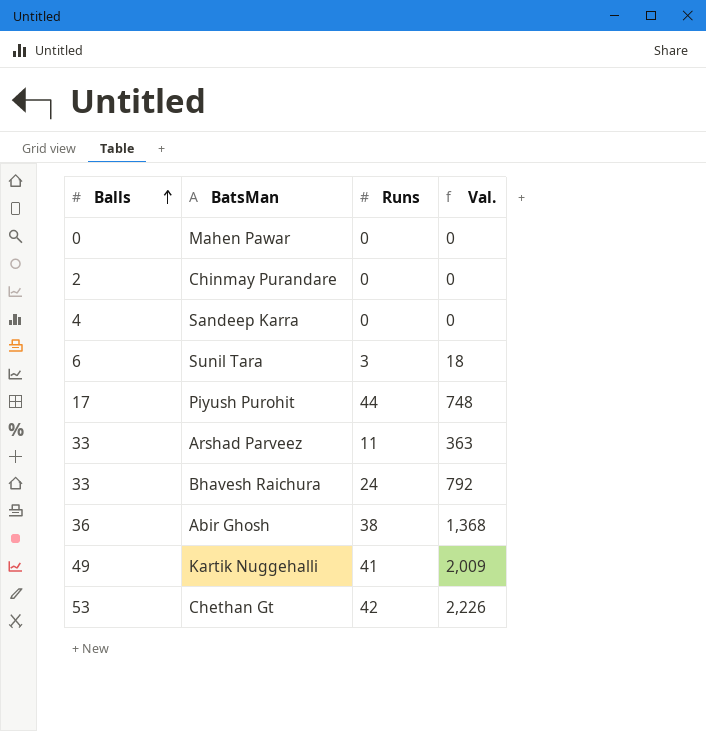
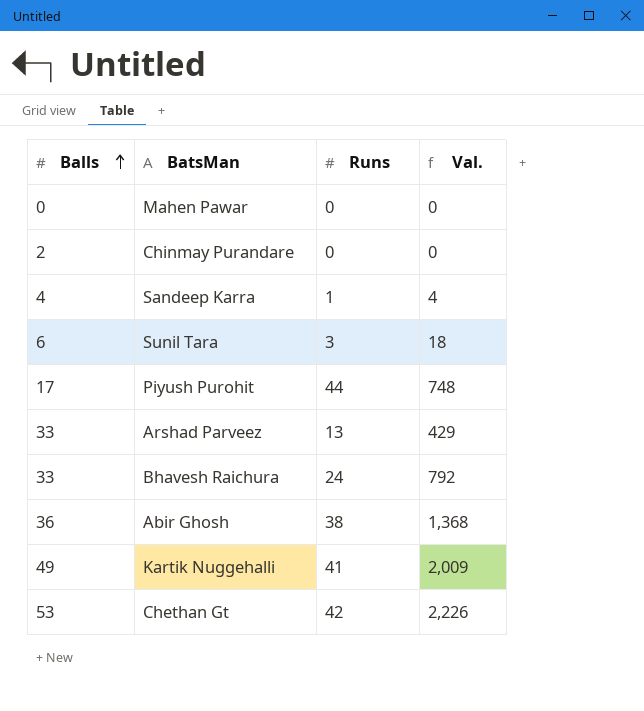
Sandeep Karra | Runs: 0 -> 1
Sandeep Karra | Val.: 0 -> 4
Arshad Parveez | Runs: 11 -> 13
Arshad Parveez | Val.: 363 -> 429

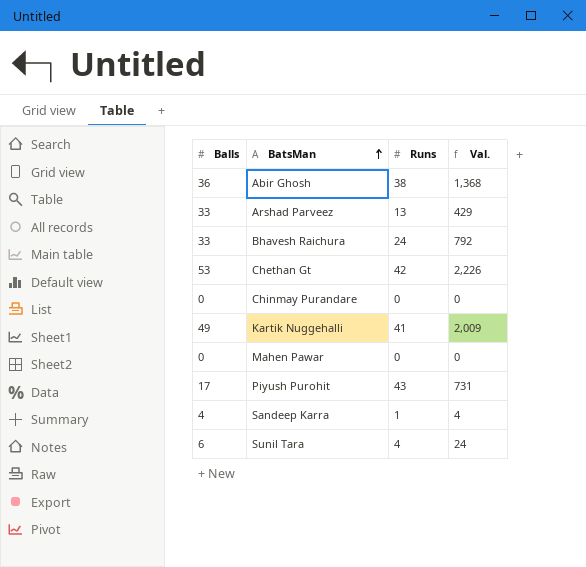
row order: Balls ascending -> BatsMan ascending
Chinmay Purandare | Balls: 2 -> 0
Piyush Purohit | Runs: 44 -> 43
Piyush Purohit | Val.: 748 -> 731
Sunil Tara | Runs: 3 -> 4
Sunil Tara | Val.: 18 -> 24

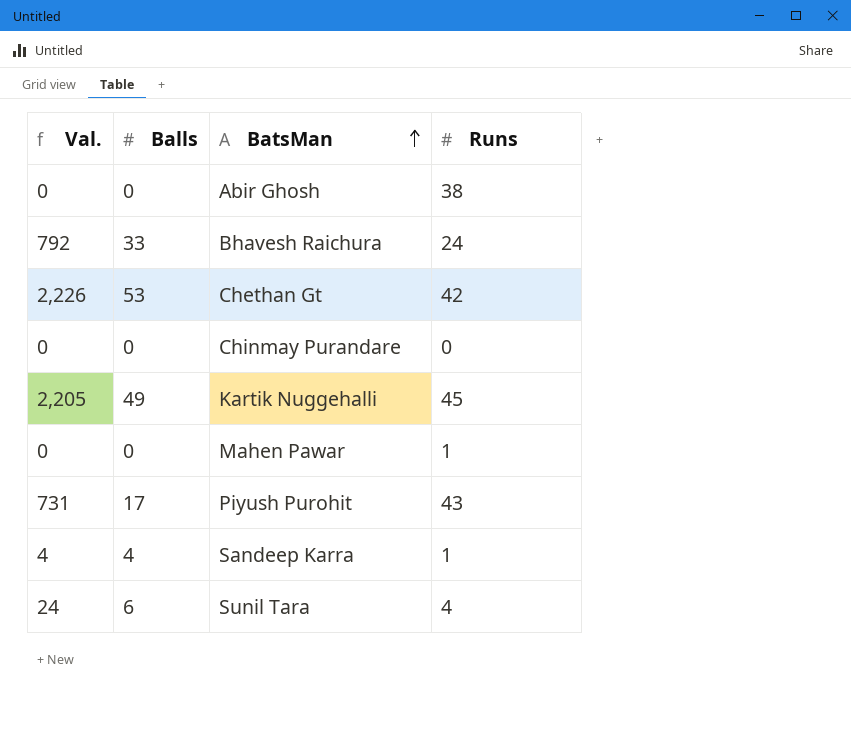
column Val. | position: 4 -> 1
row Arshad Parveez: 33 | 13 | 429 -> none
Abir Ghosh | Val.: 1,368 -> 0
Abir Ghosh | Balls: 36 -> 0
Kartik Nuggehalli | Val.: 2,009 -> 2,205
Kartik Nuggehalli | Runs: 41 -> 45
Mahen Pawar | Runs: 0 -> 1

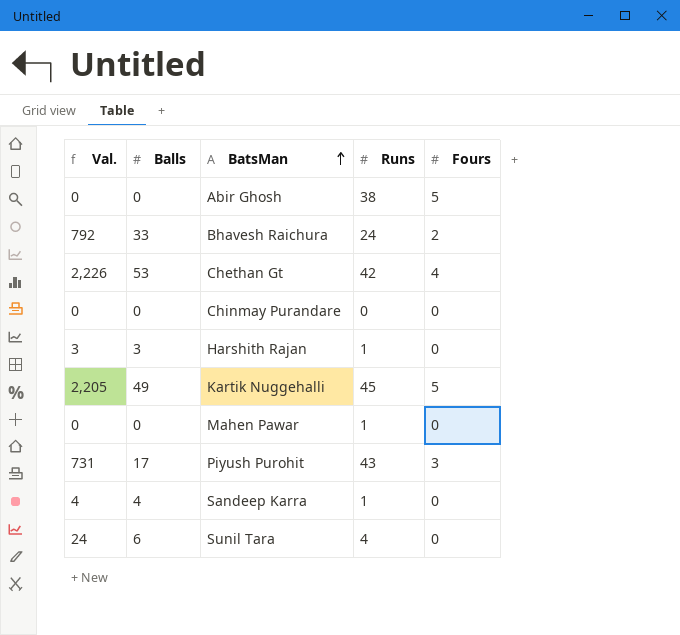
column Fours | position: none -> 5
row Harshith Rajan: none -> 3 | 3 | 1 | 0

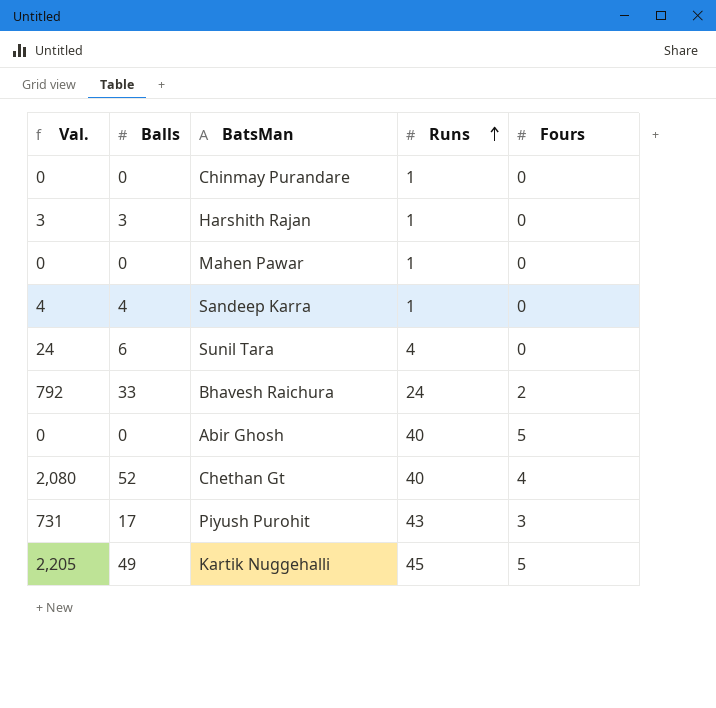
row order: BatsMan ascending -> Runs ascending
Chinmay Purandare | Runs: 0 -> 1
Abir Ghosh | Runs: 38 -> 40
Chethan Gt | Val.: 2,226 -> 2,080
Chethan Gt | Balls: 53 -> 52
Chethan Gt | Runs: 42 -> 40

